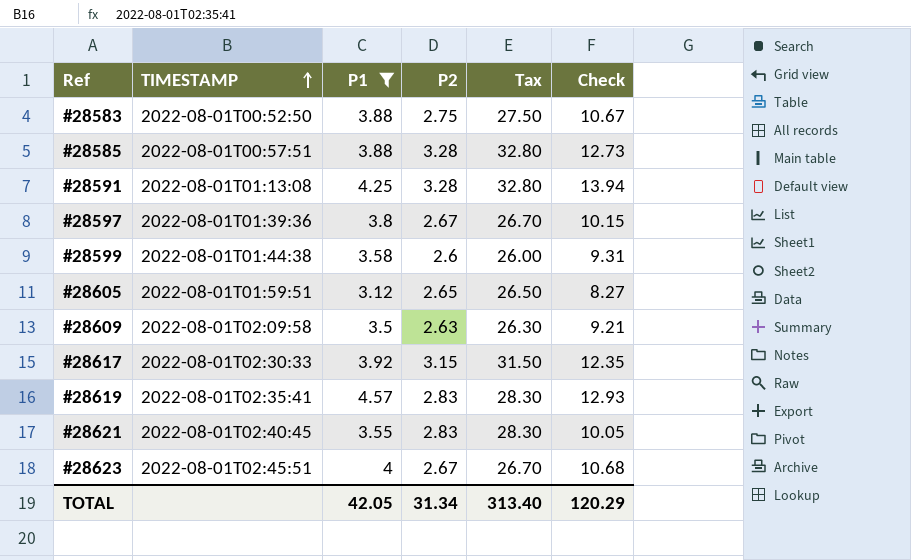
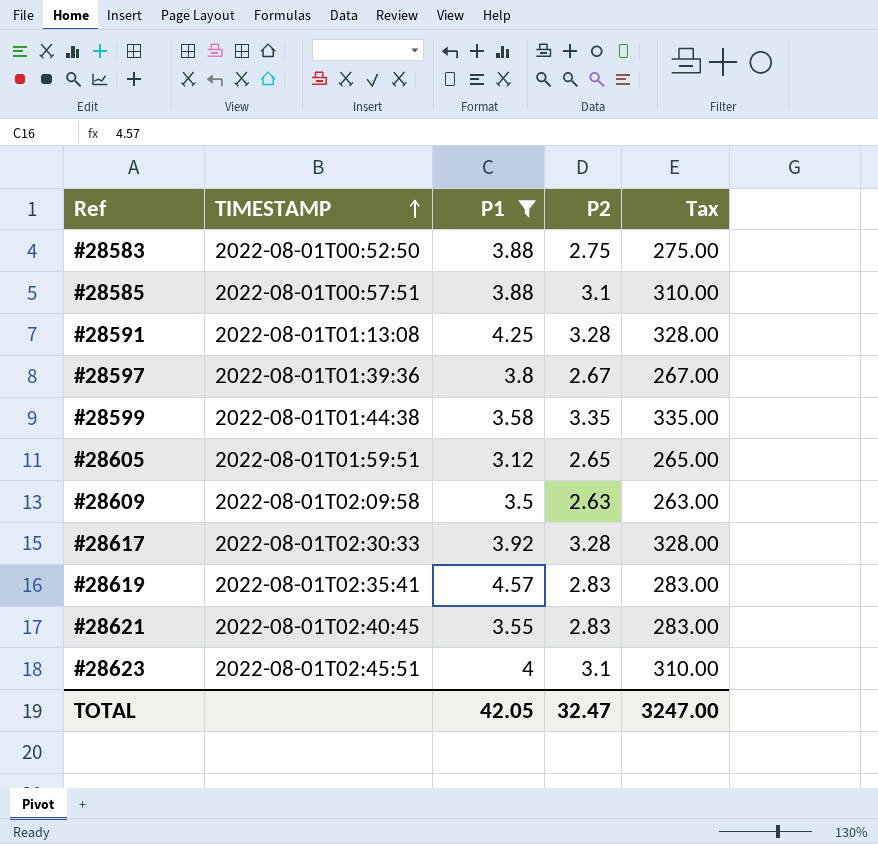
column Check | formula: [P1] * [P2] -> none
column Tax | formula: [P2] * 10 -> [P2] * 100
#28585 | P2: 3.28 -> 3.1
#28599 | P2: 2.6 -> 3.35
#28617 | P2: 3.15 -> 3.28
#28623 | P2: 2.67 -> 3.1
TOTAL | P2: 31.34 -> 32.47
TOTAL | Tax: 313.40 -> 3247.00

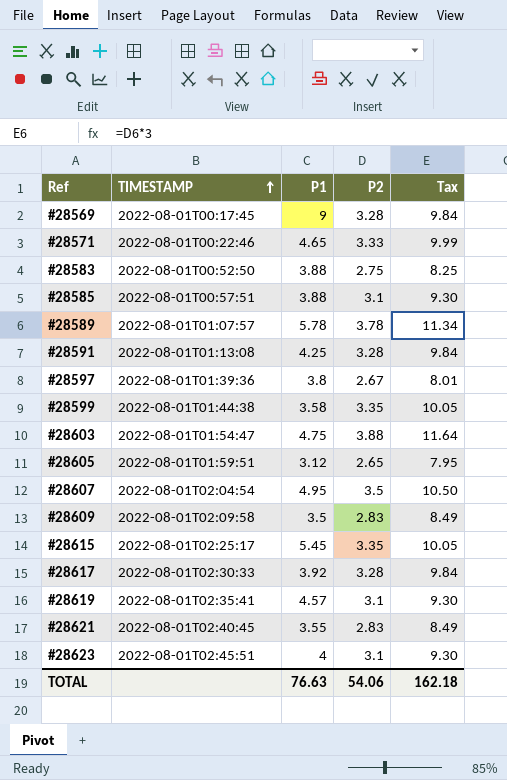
filter: P1 <= 4.57 -> none
column Tax | formula: [P2] * 100 -> [P2] * 3
#28609 | P2: 2.63 -> 2.83
#28619 | P2: 2.83 -> 3.1
TOTAL | P1: 42.05 -> 76.63
TOTAL | P2: 32.47 -> 54.06
TOTAL | Tax: 3247.00 -> 162.18

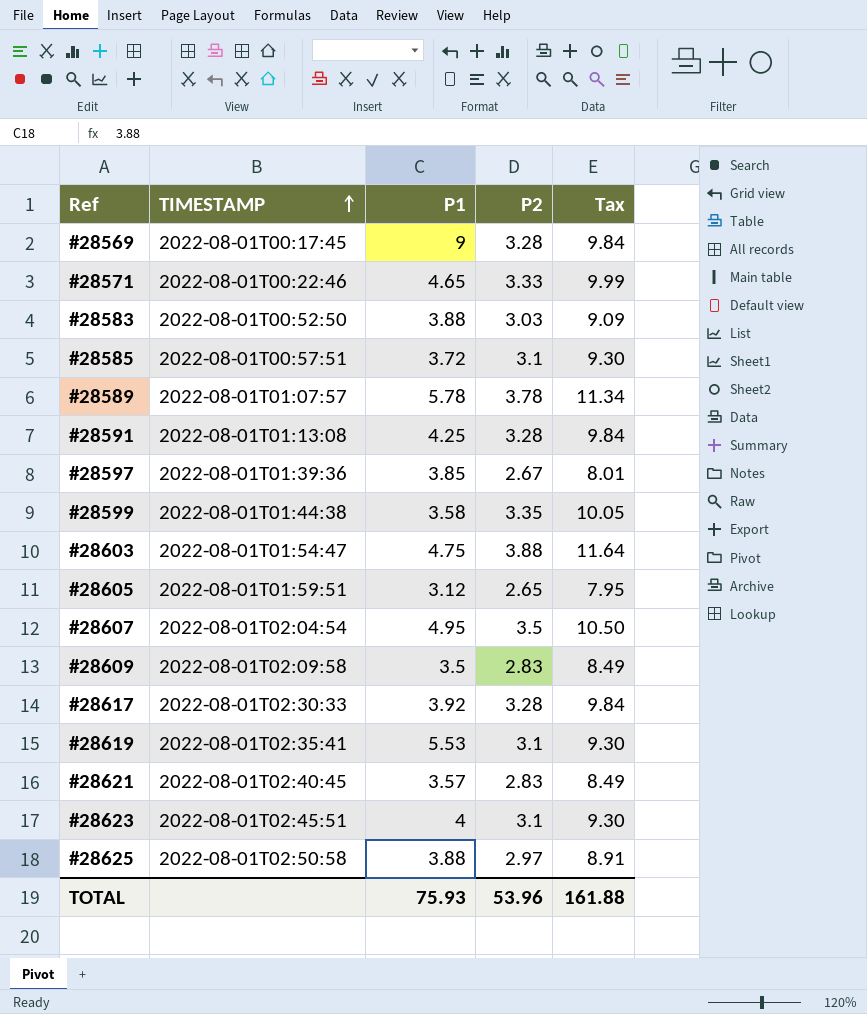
row #28615: 2022-08-01T02:25:17 | 5.45 | 3.35 | 10.05 -> none
#28583 | P2: 2.75 -> 3.03
#28583 | Tax: 8.25 -> 9.09
#28585 | P1: 3.88 -> 3.72
#28597 | P1: 3.8 -> 3.85
#28619 | P1: 4.57 -> 5.53
#28621 | P1: 3.55 -> 3.57
row #28625: none -> 2022-08-01T02:50:58 | 3.88 | 2.97 | 8.91
TOTAL | P1: 76.63 -> 75.93
TOTAL | P2: 54.06 -> 53.96
TOTAL | Tax: 162.18 -> 161.88

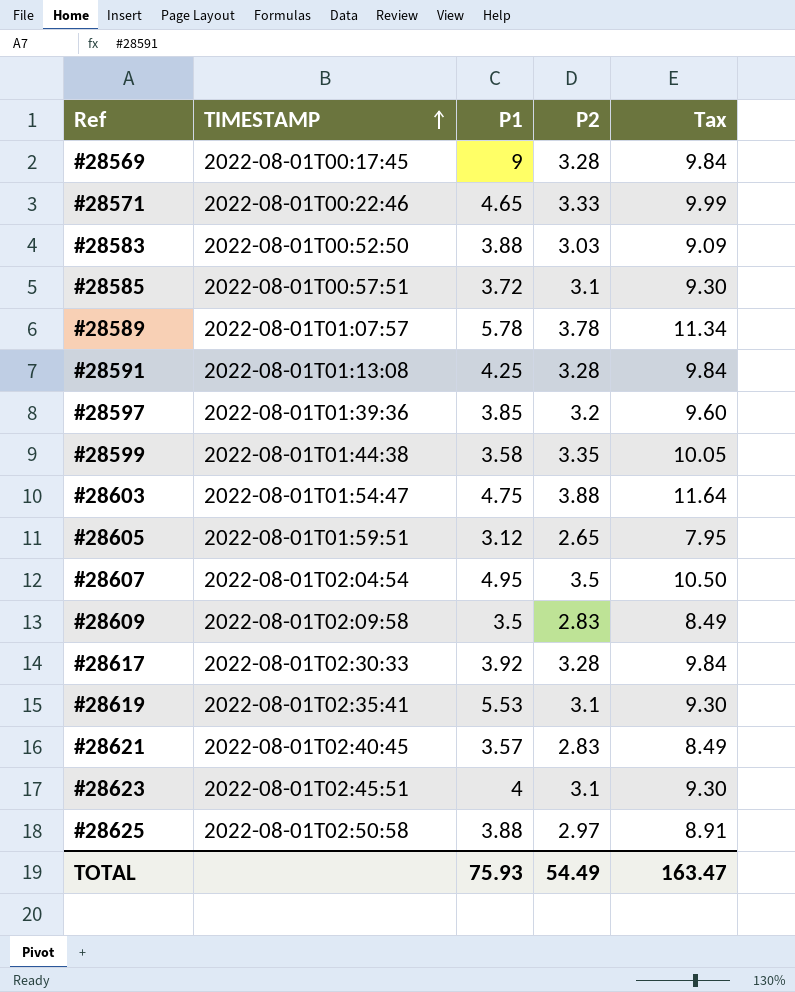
#28597 | P2: 2.67 -> 3.2
#28597 | Tax: 8.01 -> 9.60
TOTAL | P2: 53.96 -> 54.49
TOTAL | Tax: 161.88 -> 163.47

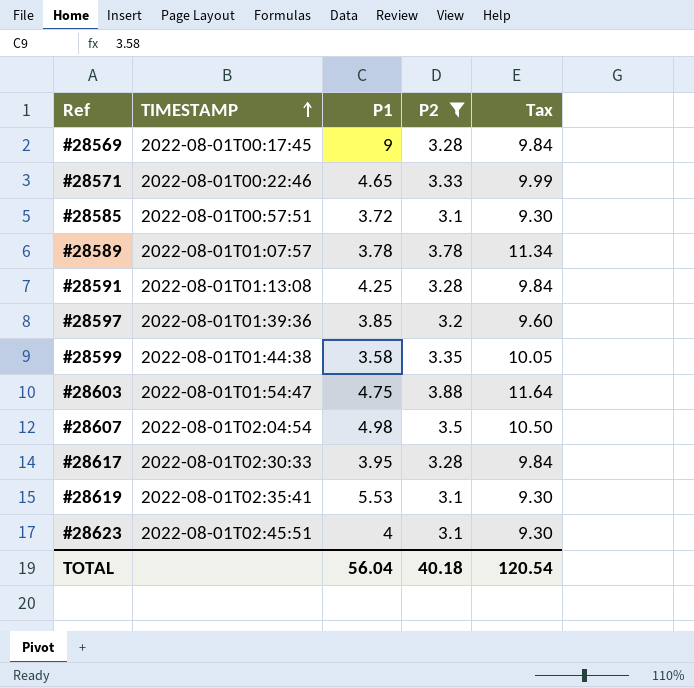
filter: none -> P2 >= 3.1
#28589 | P1: 5.78 -> 3.78
#28607 | P1: 4.95 -> 4.98
#28617 | P1: 3.92 -> 3.95
TOTAL | P1: 75.93 -> 56.04
TOTAL | P2: 54.49 -> 40.18
TOTAL | Tax: 163.47 -> 120.54

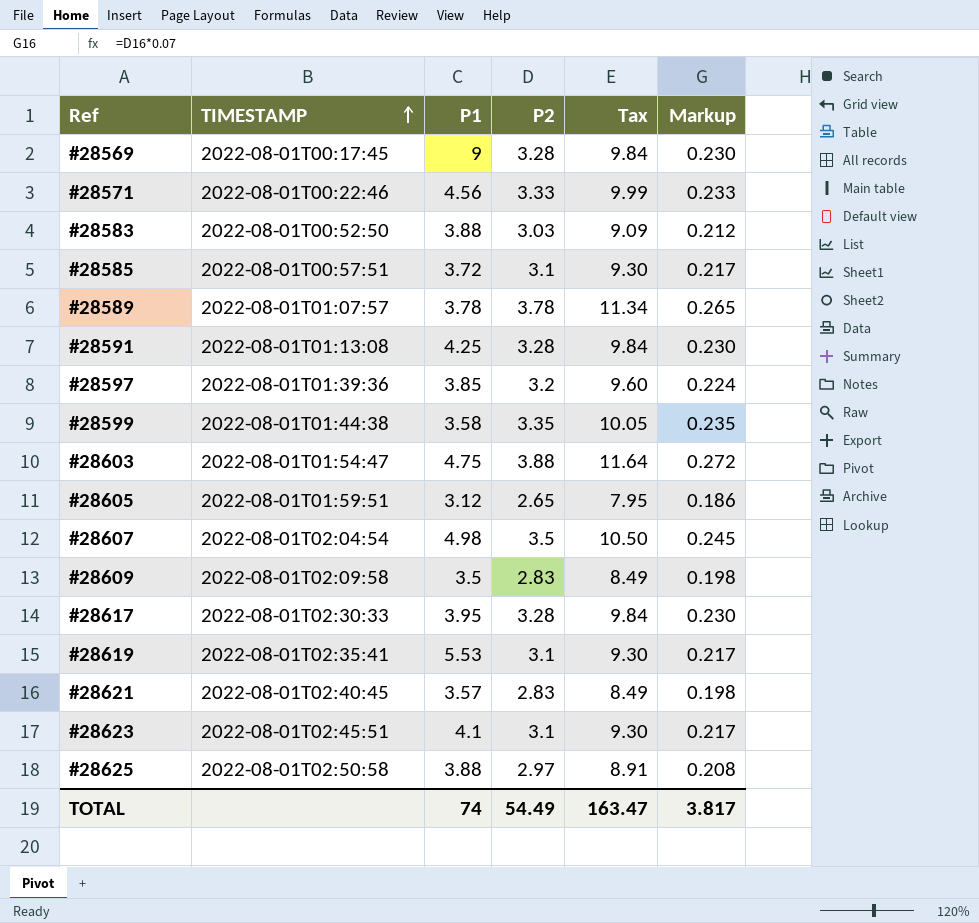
filter: P2 >= 3.1 -> none
column Markup | formula: none -> [P2] * 0.07
#28571 | P1: 4.65 -> 4.56
#28623 | P1: 4 -> 4.1
TOTAL | P1: 56.04 -> 74
TOTAL | P2: 40.18 -> 54.49
TOTAL | Tax: 120.54 -> 163.47

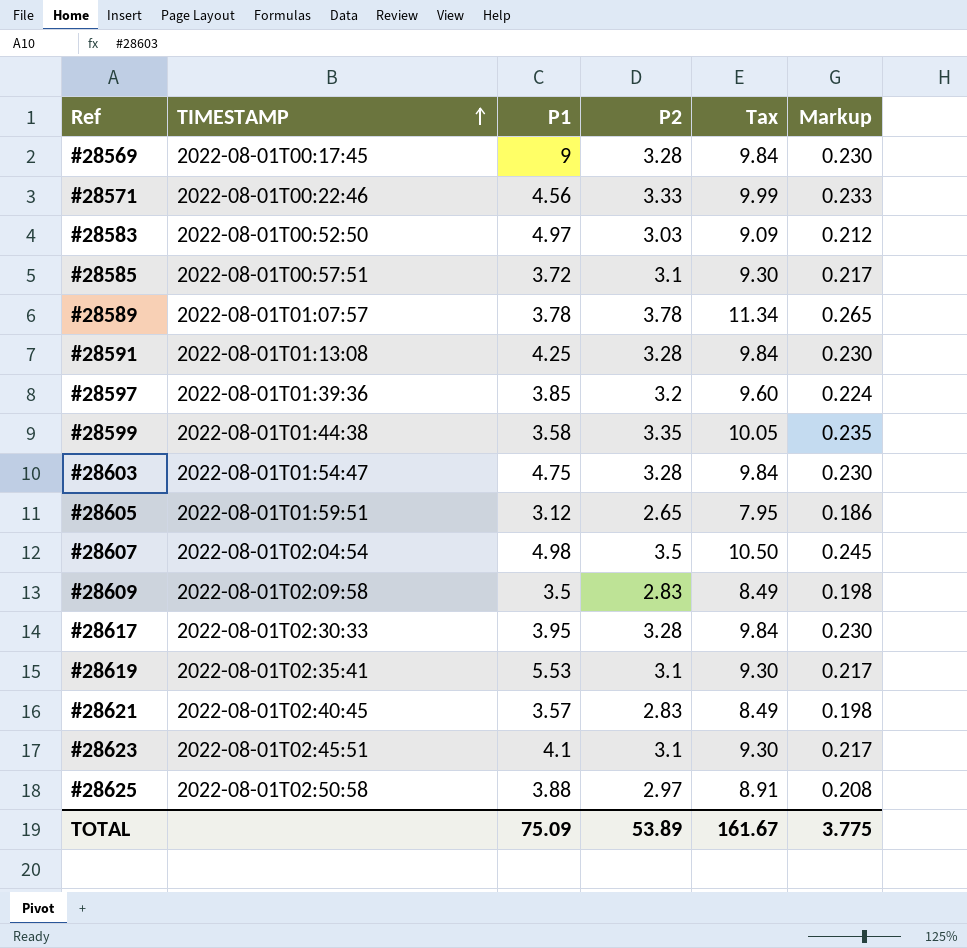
#28583 | P1: 3.88 -> 4.97
#28603 | P2: 3.88 -> 3.28
#28603 | Tax: 11.64 -> 9.84
#28603 | Markup: 0.272 -> 0.230
TOTAL | P1: 74 -> 75.09
TOTAL | P2: 54.49 -> 53.89
TOTAL | Tax: 163.47 -> 161.67
TOTAL | Markup: 3.817 -> 3.775

